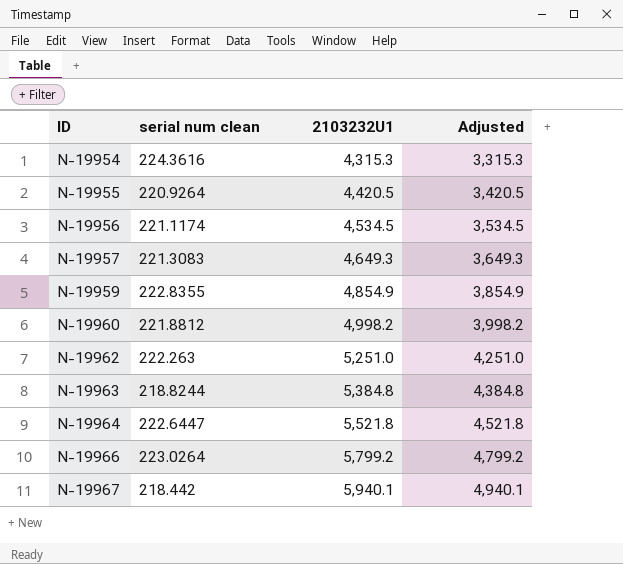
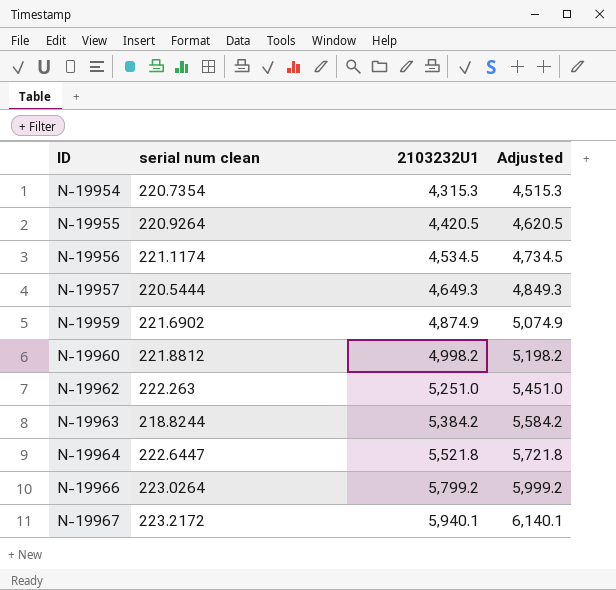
column Adjusted | formula: [2103232U1] - 1000 -> [2103232U1] + 200
N-19954 | serial num clean: 224.3616 -> 220.7354
N-19957 | serial num clean: 221.3083 -> 220.5444
N-19959 | serial num clean: 222.8355 -> 221.6902
N-19959 | 2103232U1: 4,854.9 -> 4,874.9
N-19963 | 2103232U1: 5,384.8 -> 5,384.2
N-19967 | serial num clean: 218.442 -> 223.2172

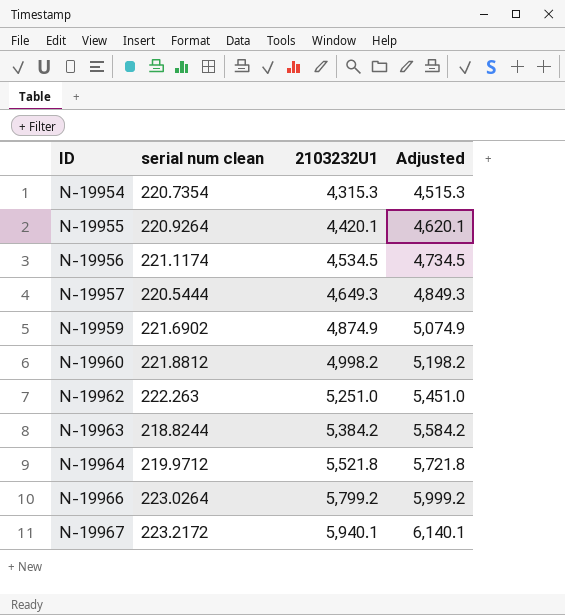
N-19955 | 2103232U1: 4,420.5 -> 4,420.1
N-19955 | Adjusted: 4,620.5 -> 4,620.1
N-19964 | serial num clean: 222.6447 -> 219.9712

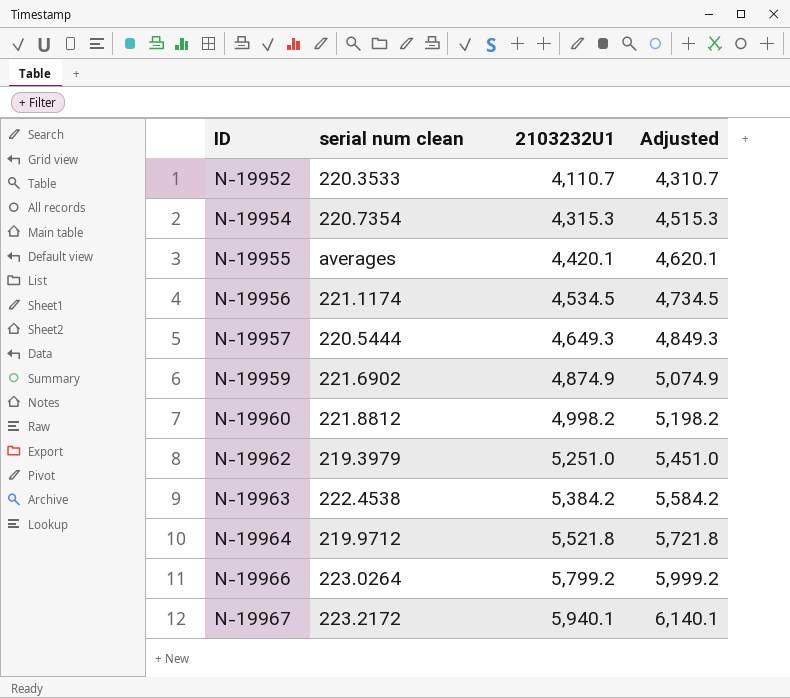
row N-19952: none -> 220.3533 | 4,110.7 | 4,310.7
N-19955 | serial num clean: 220.9264 -> averages
N-19962 | serial num clean: 222.263 -> 219.3979
N-19963 | serial num clean: 218.8244 -> 222.4538

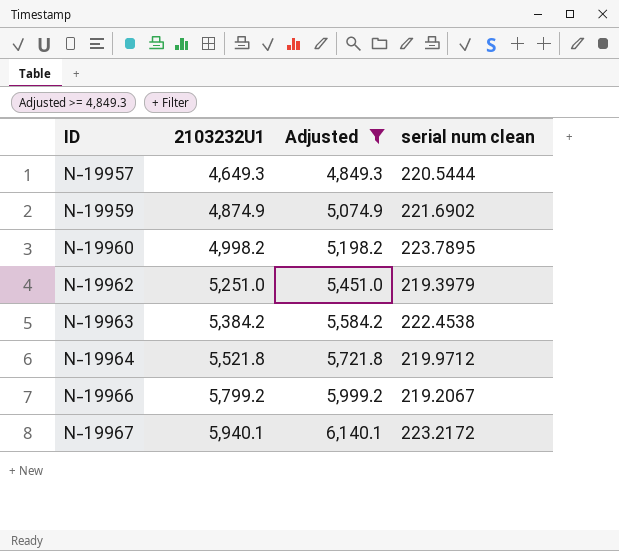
filter: none -> Adjusted >= 4,849.3
column serial num clean | position: 2 -> 4
N-19960 | serial num clean: 221.8812 -> 223.7895
N-19966 | serial num clean: 223.0264 -> 219.2067

